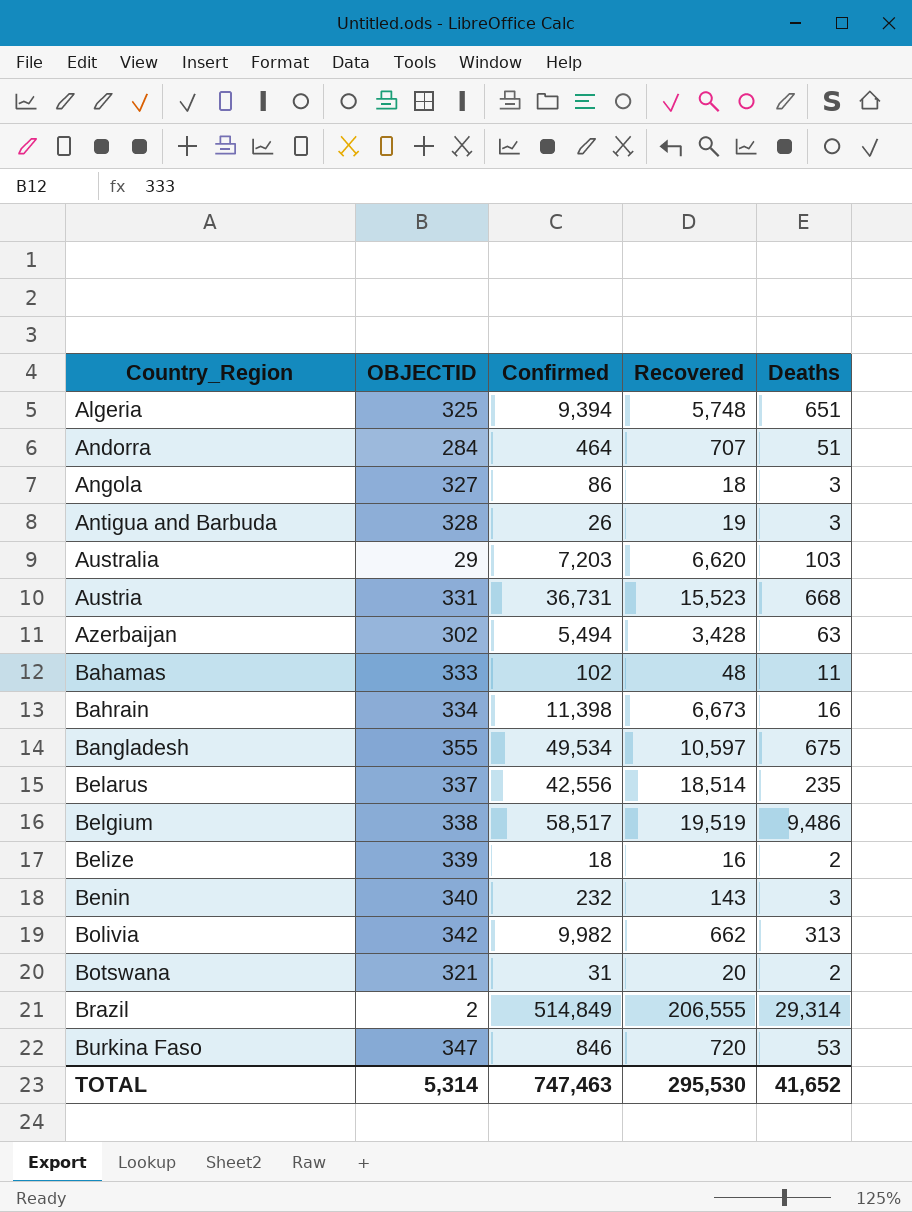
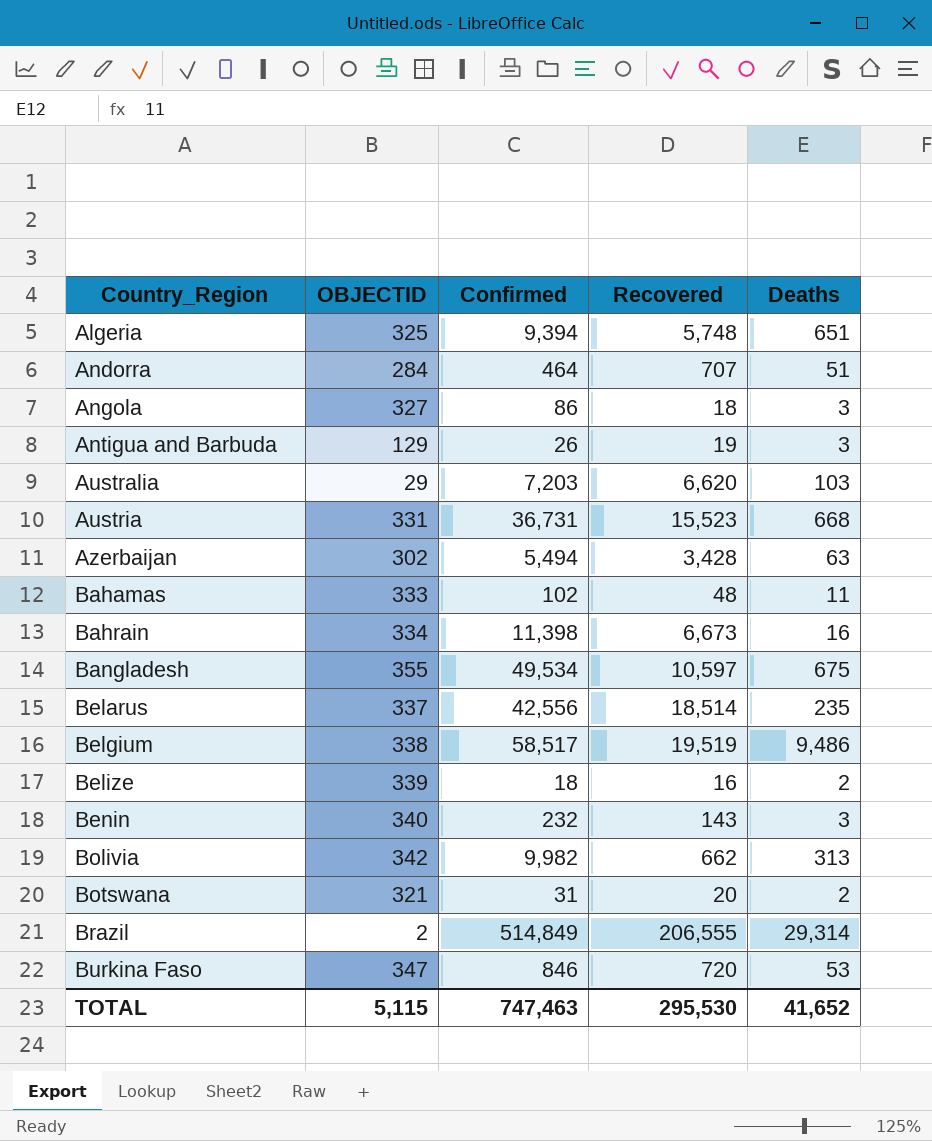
Antigua and Barbuda | OBJECTID: 328 -> 129
TOTAL | OBJECTID: 5,314 -> 5,115

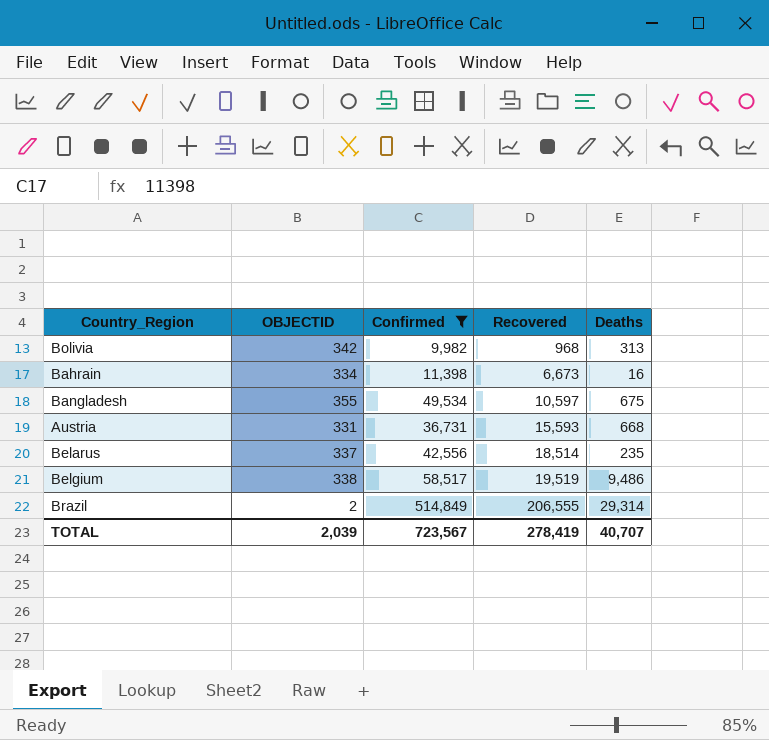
filter: none -> Confirmed >= 9,982
row order: Country_Region ascending -> Recovered ascending
Bolivia | Recovered: 662 -> 968
Austria | Recovered: 15,523 -> 15,593
TOTAL | OBJECTID: 5,115 -> 2,039
TOTAL | Confirmed: 747,463 -> 723,567
TOTAL | Recovered: 295,530 -> 278,419
TOTAL | Deaths: 41,652 -> 40,707

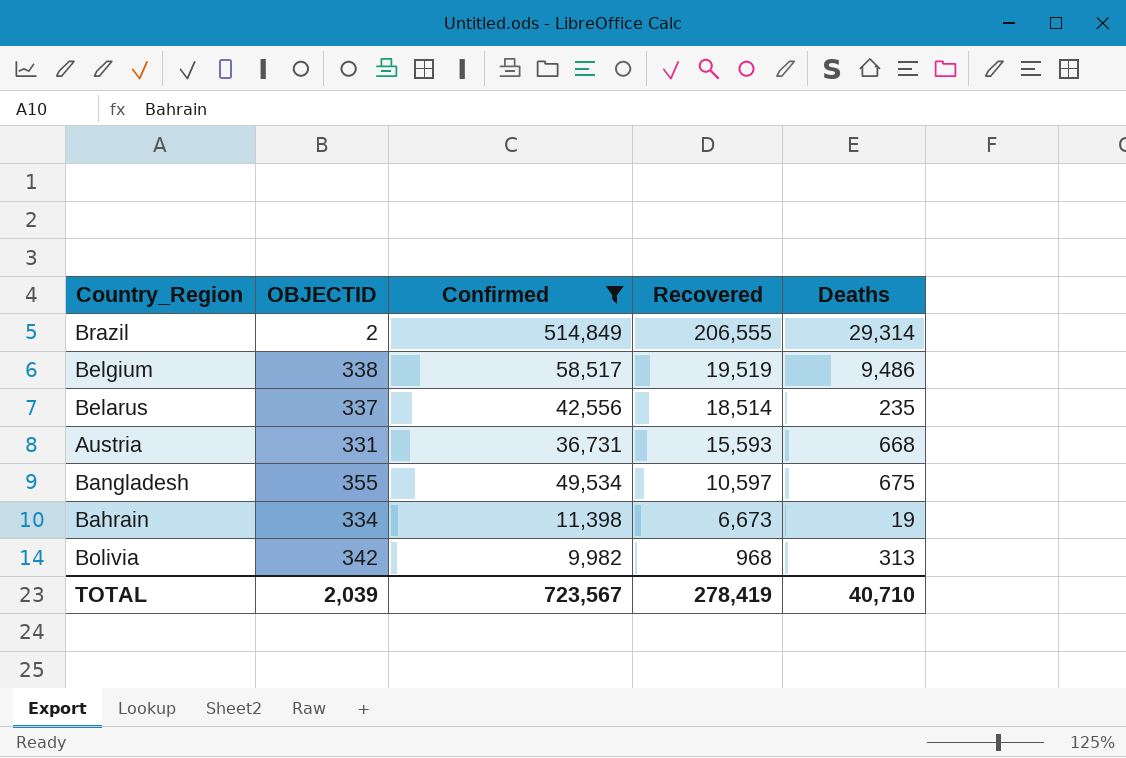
row order: Recovered ascending -> Recovered descending
Bahrain | Deaths: 16 -> 19
TOTAL | Deaths: 40,707 -> 40,710

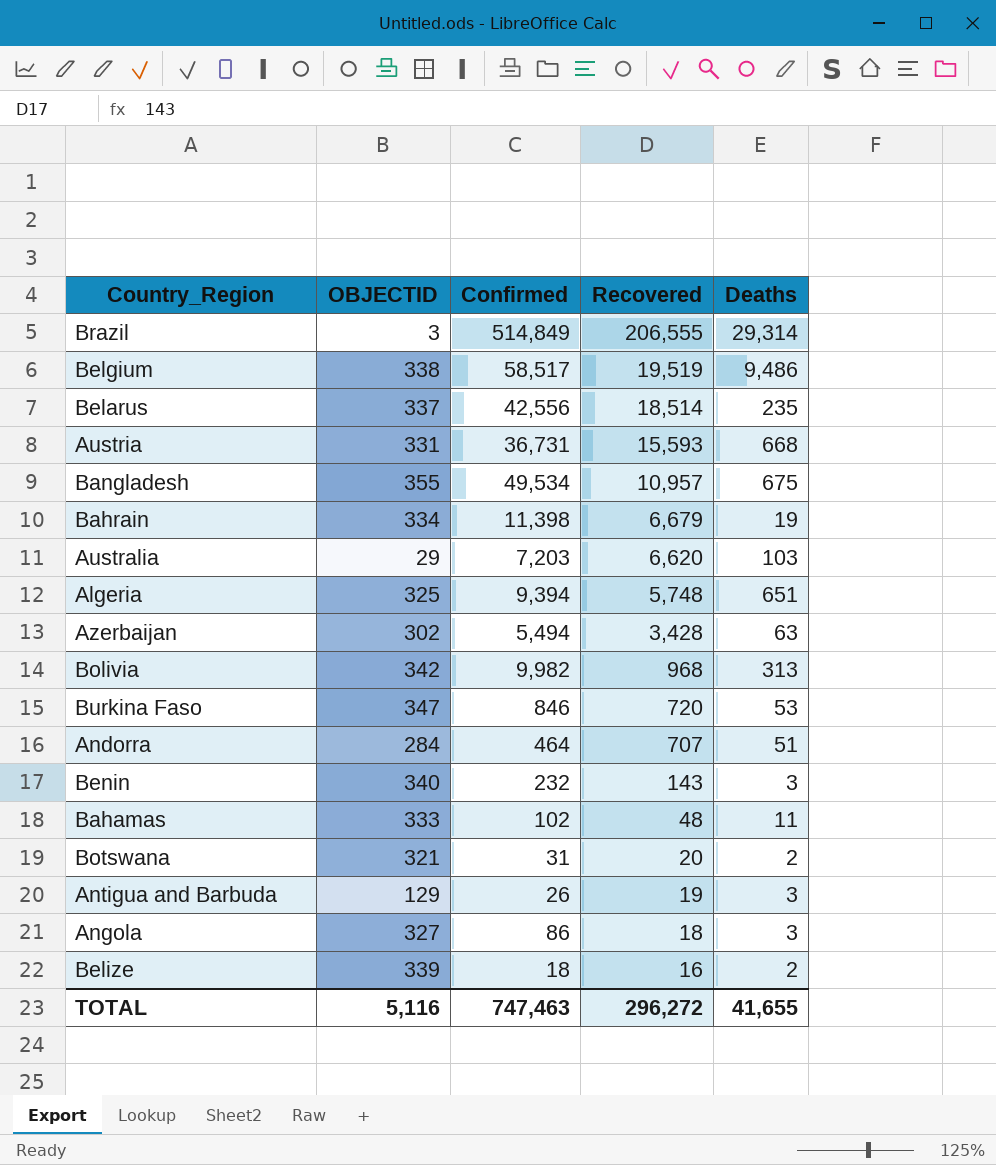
filter: Confirmed >= 9,982 -> none
Brazil | OBJECTID: 2 -> 3
Bangladesh | Recovered: 10,597 -> 10,957
Bahrain | Recovered: 6,673 -> 6,679
TOTAL | OBJECTID: 2,039 -> 5,116
TOTAL | Confirmed: 723,567 -> 747,463
TOTAL | Recovered: 278,419 -> 296,272
TOTAL | Deaths: 40,710 -> 41,655

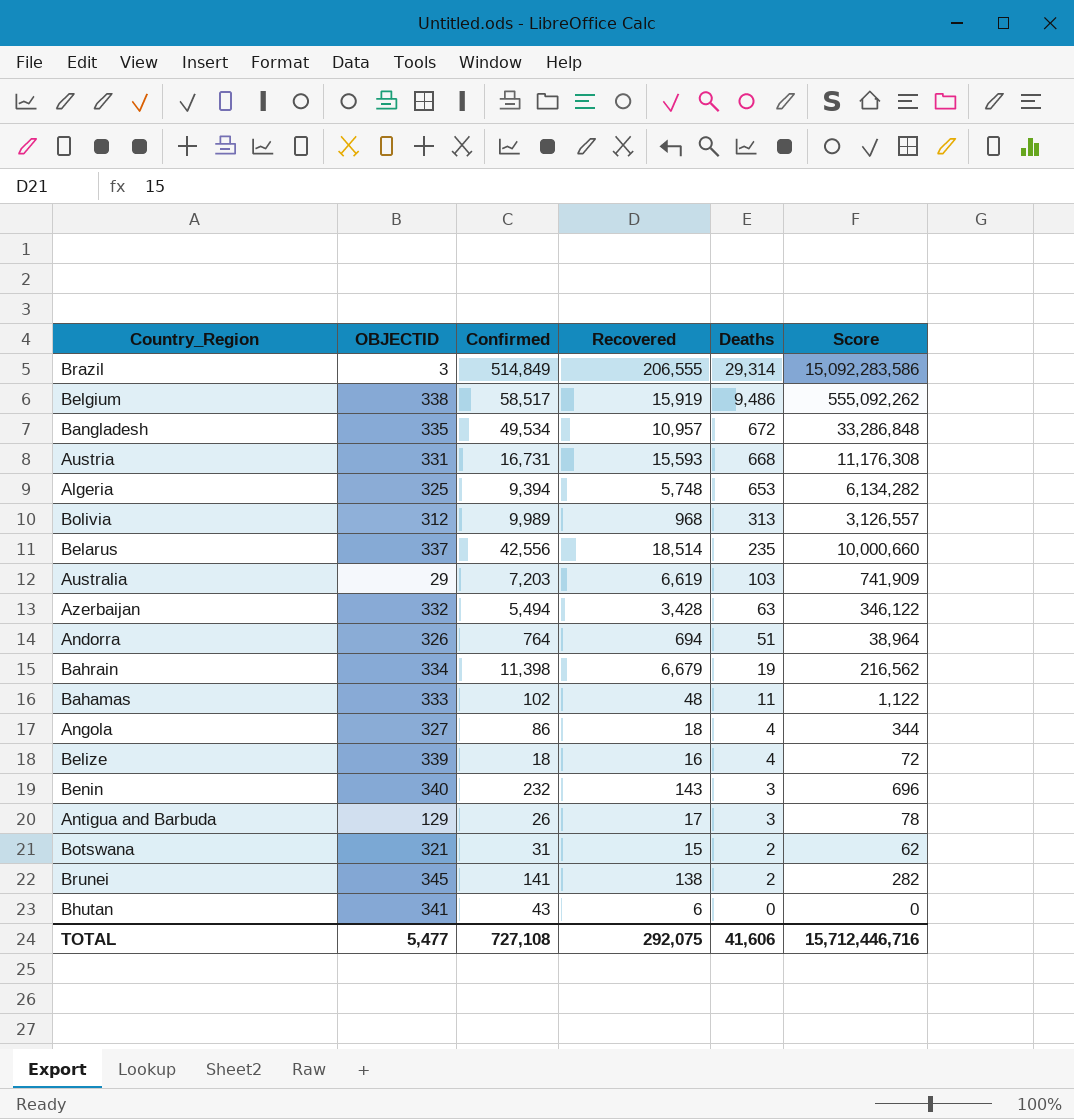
row order: Recovered descending -> Deaths descending
column Score | formula: none -> [Confirmed] * [Deaths]
row Burkina Faso: 347 | 846 | 720 | 53 -> none
Belgium | Recovered: 19,519 -> 15,919
Bangladesh | OBJECTID: 355 -> 335
Bangladesh | Deaths: 675 -> 672
Austria | Confirmed: 36,731 -> 16,731
Algeria | Deaths: 651 -> 653
Bolivia | OBJECTID: 342 -> 312
Bolivia | Confirmed: 9,982 -> 9,989
Australia | Recovered: 6,620 -> 6,619
Azerbaijan | OBJECTID: 302 -> 332
Andorra | OBJECTID: 284 -> 326
Andorra | Confirmed: 464 -> 764
Andorra | Recovered: 707 -> 694
Angola | Deaths: 3 -> 4
Belize | Deaths: 2 -> 4
Antigua and Barbuda | Recovered: 19 -> 17
Botswana | Recovered: 20 -> 15
row Brunei: none -> 345 | 141 | 138 | 2 | 282
row Bhutan: none -> 341 | 43 | 6 | 0 | 0
TOTAL | OBJECTID: 5,116 -> 5,477
TOTAL | Confirmed: 747,463 -> 727,108
TOTAL | Recovered: 296,272 -> 292,075
TOTAL | Deaths: 41,655 -> 41,606

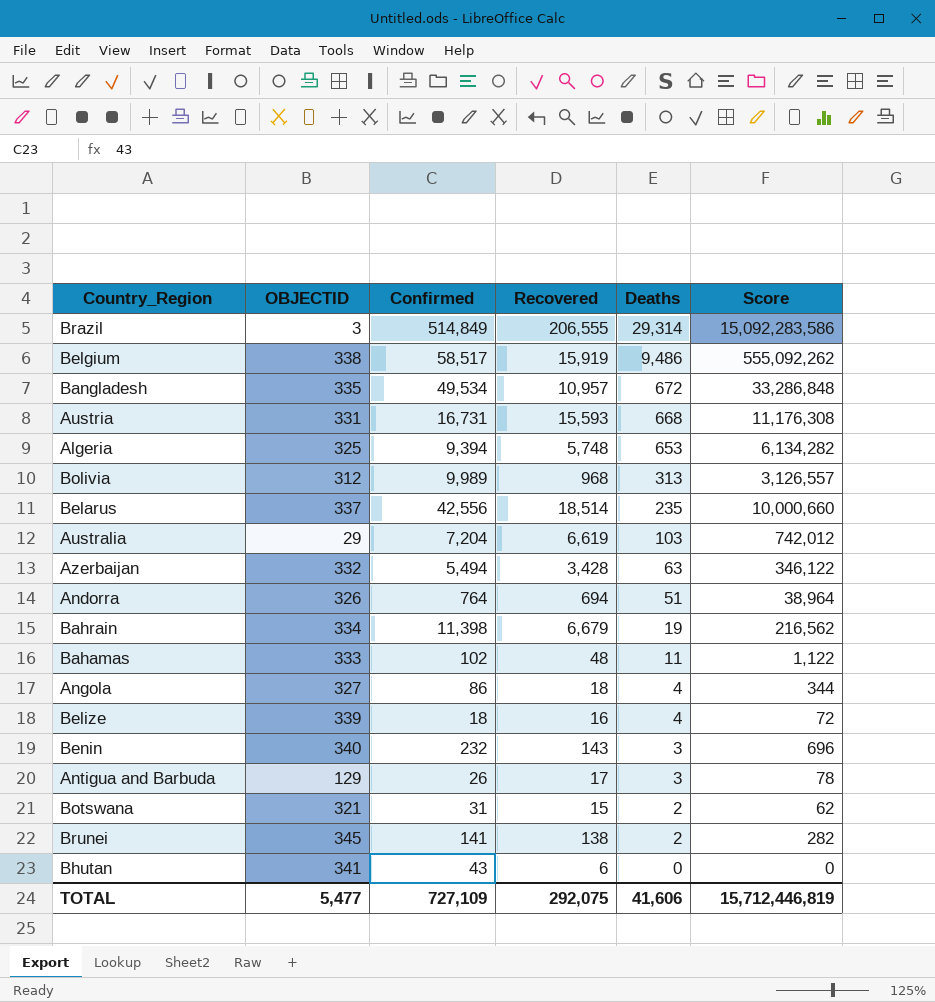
Australia | Confirmed: 7,203 -> 7,204
Australia | Score: 741,909 -> 742,012
TOTAL | Confirmed: 727,108 -> 727,109
TOTAL | Score: 15,712,446,716 -> 15,712,446,819

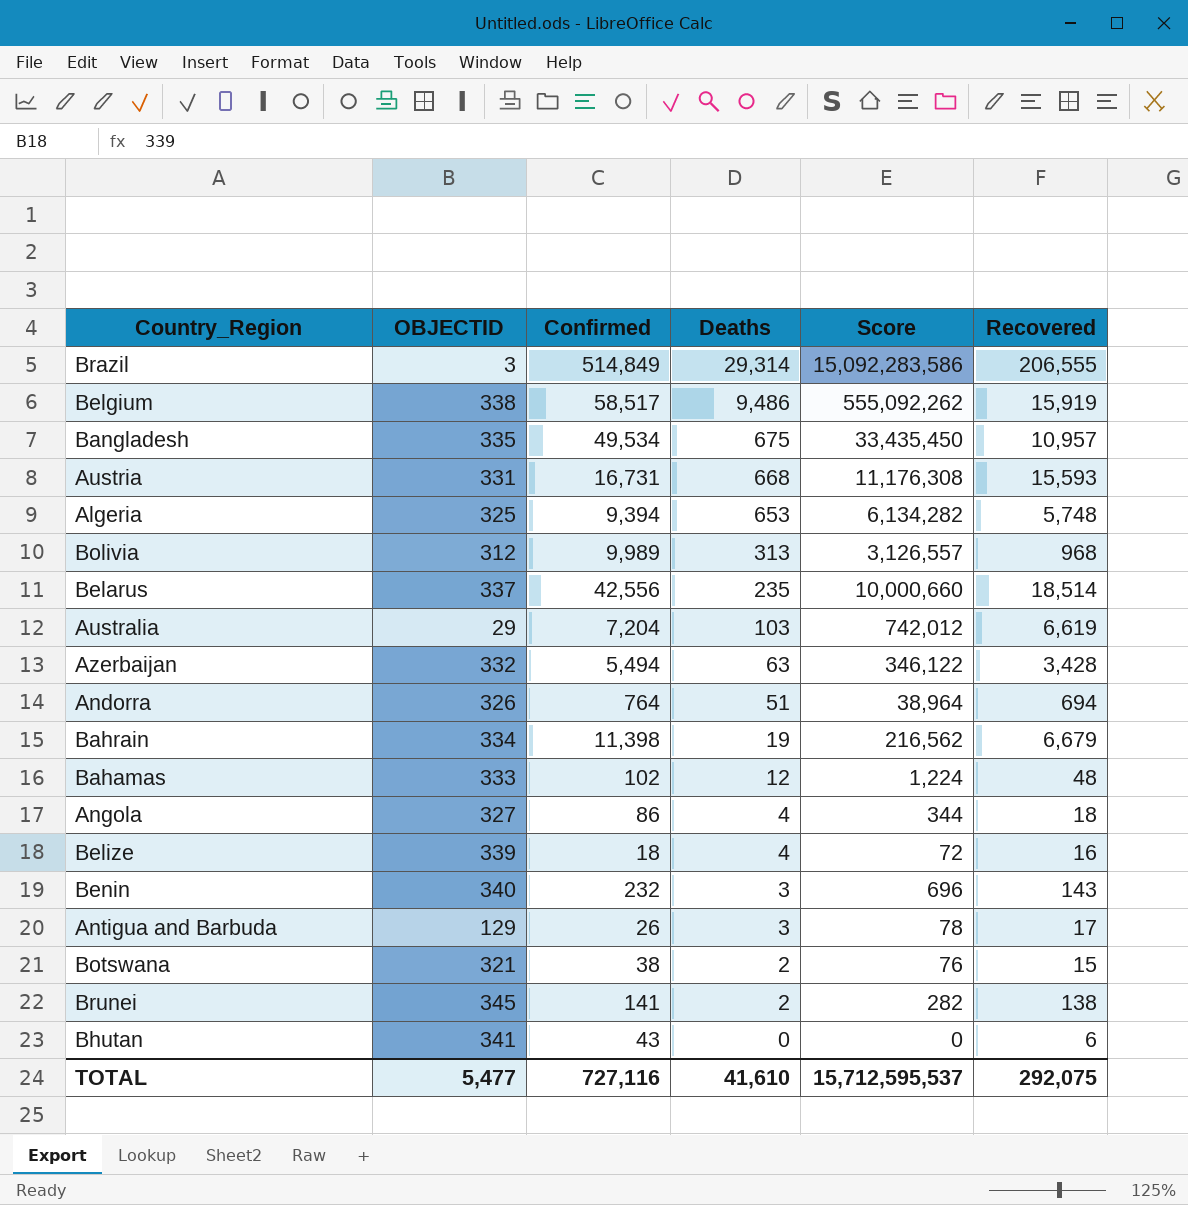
column Recovered | position: 4 -> 6
Bangladesh | Deaths: 672 -> 675
Bangladesh | Score: 33,286,848 -> 33,435,450
Bahamas | Deaths: 11 -> 12
Bahamas | Score: 1,122 -> 1,224
Botswana | Confirmed: 31 -> 38
Botswana | Score: 62 -> 76
TOTAL | Confirmed: 727,109 -> 727,116
TOTAL | Deaths: 41,606 -> 41,610
TOTAL | Score: 15,712,446,819 -> 15,712,595,537

